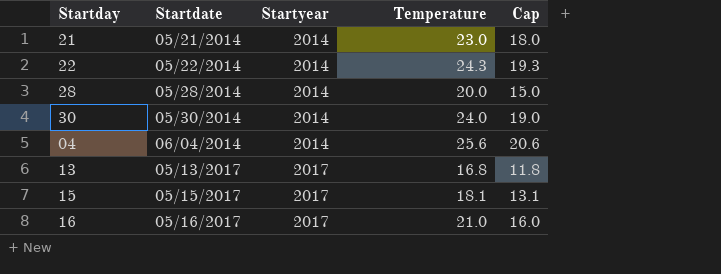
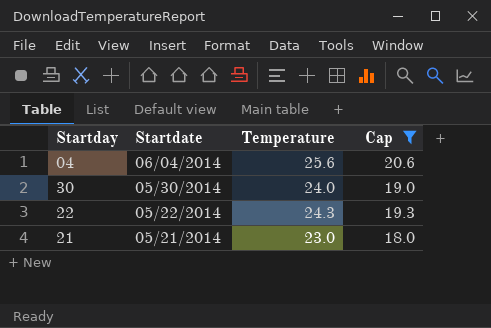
filter: none -> Cap >= 18.0
row order: Startdate ascending -> Startdate descending
column Startyear | position: 3 -> none

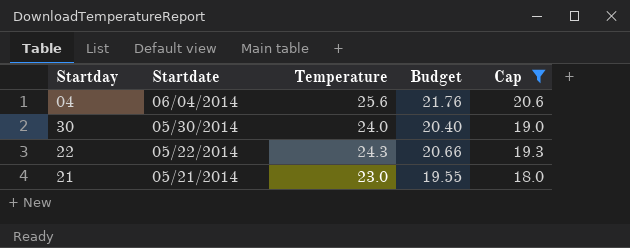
column Budget | formula: none -> [Temperature] * 0.85

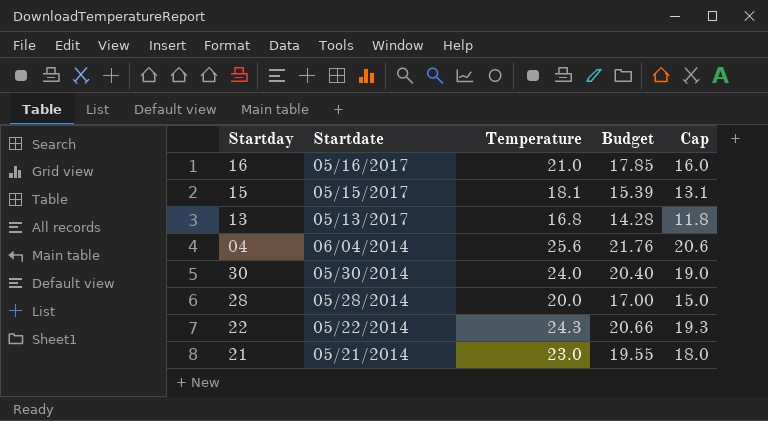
filter: Cap >= 18.0 -> none

